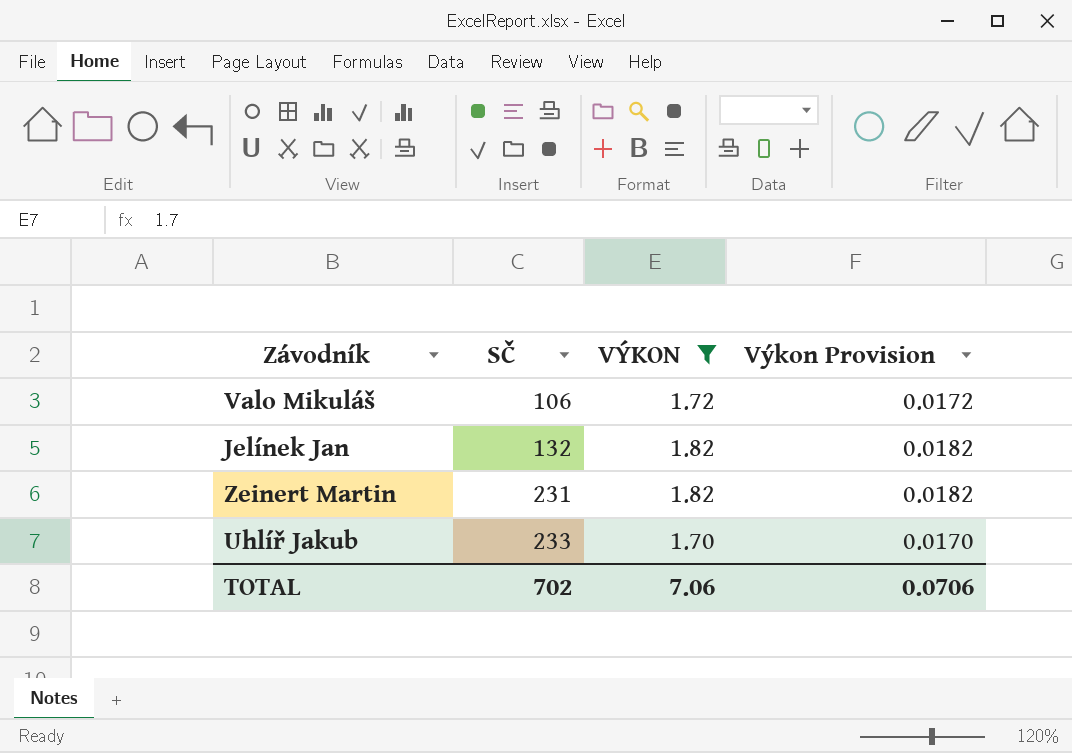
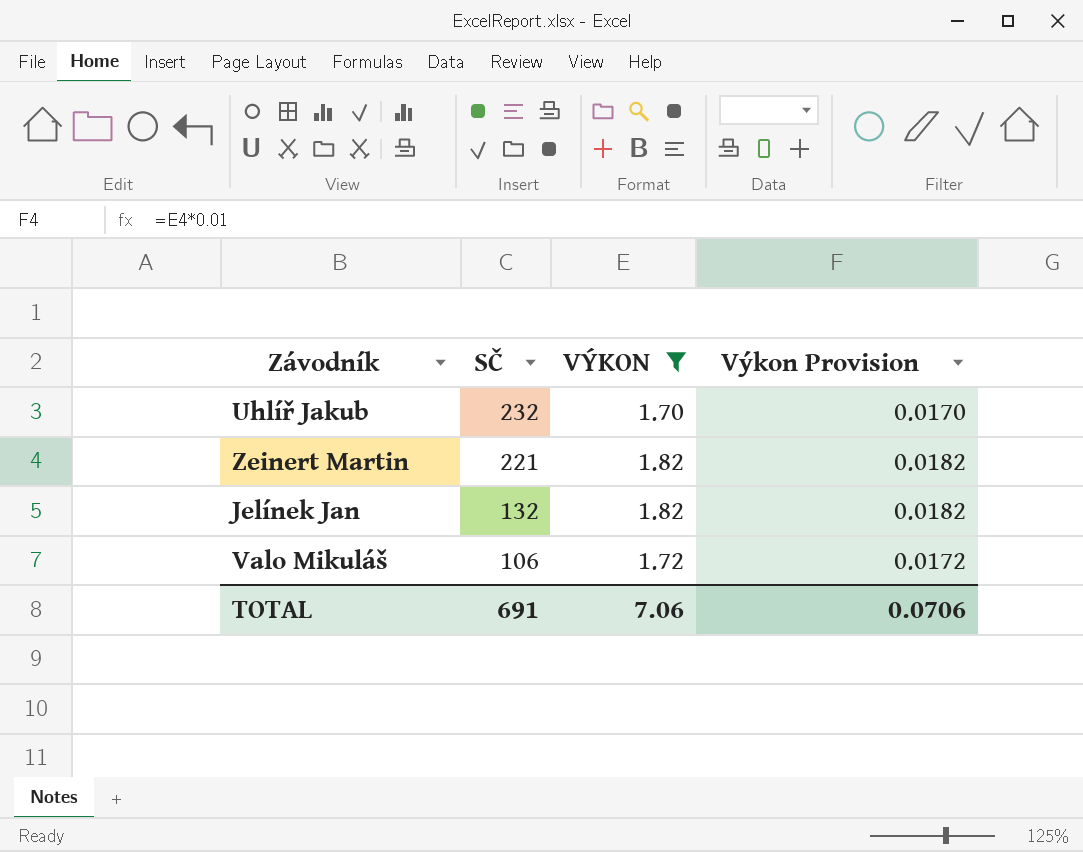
row order: SČ ascending -> SČ descending
Uhlíř Jakub | SČ: 233 -> 232
Zeinert Martin | SČ: 231 -> 221
TOTAL | SČ: 702 -> 691

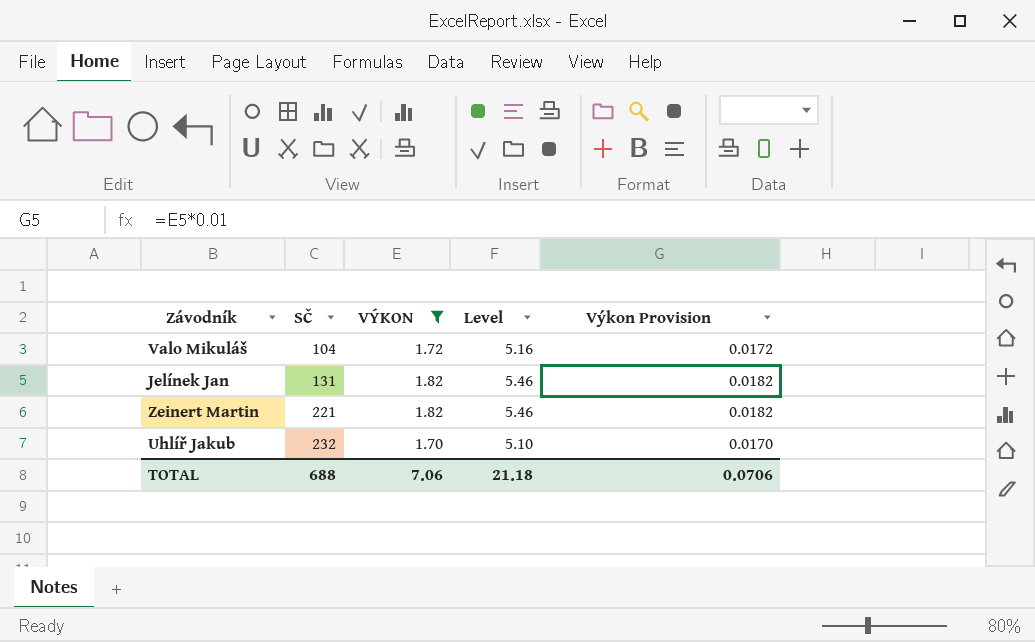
row order: SČ descending -> SČ ascending
column Level | formula: none -> [VÝKON] * 3
Valo Mikuláš | SČ: 106 -> 104
Jelínek Jan | SČ: 132 -> 131
TOTAL | SČ: 691 -> 688

